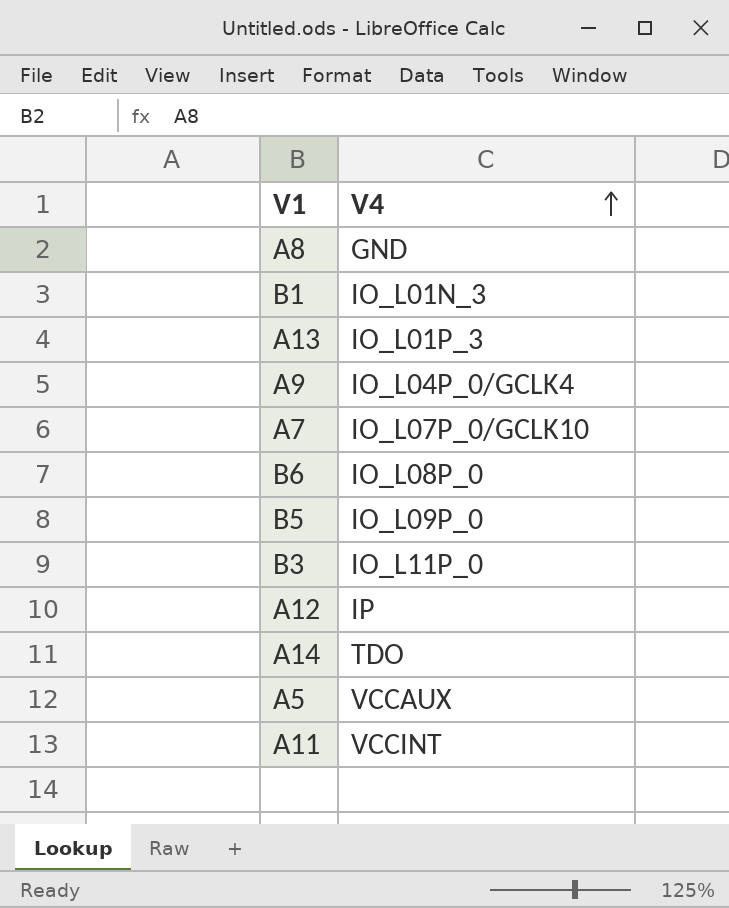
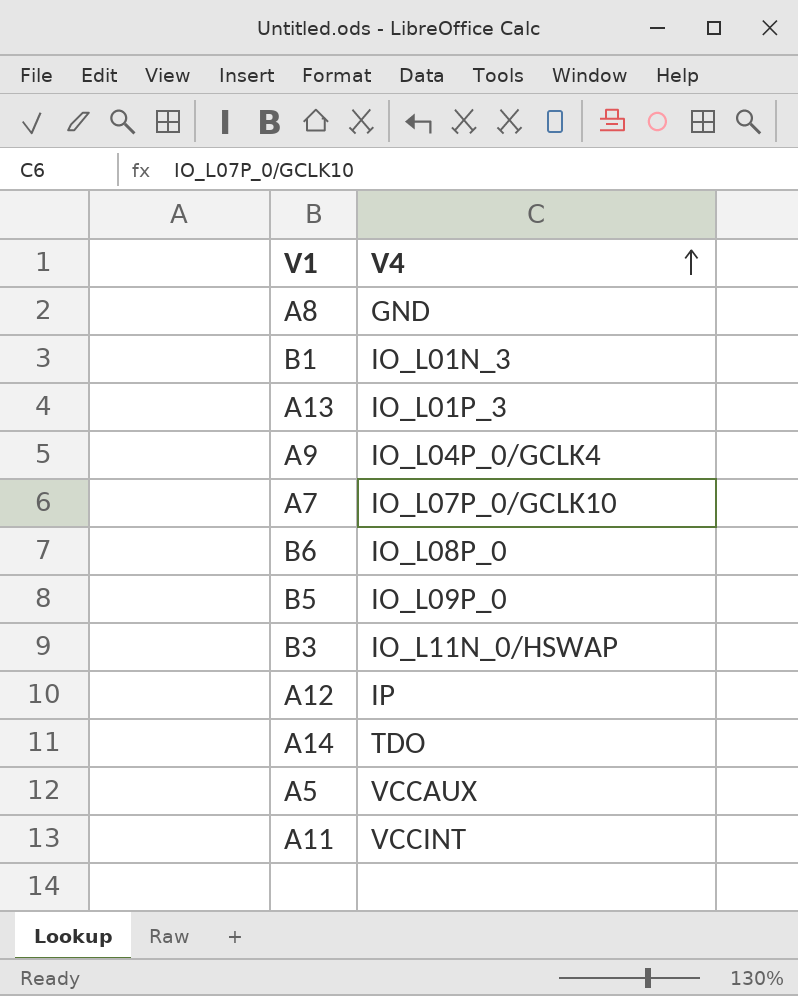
B3 | V4: IO_L11P_0 -> IO_L11N_0/HSWAP

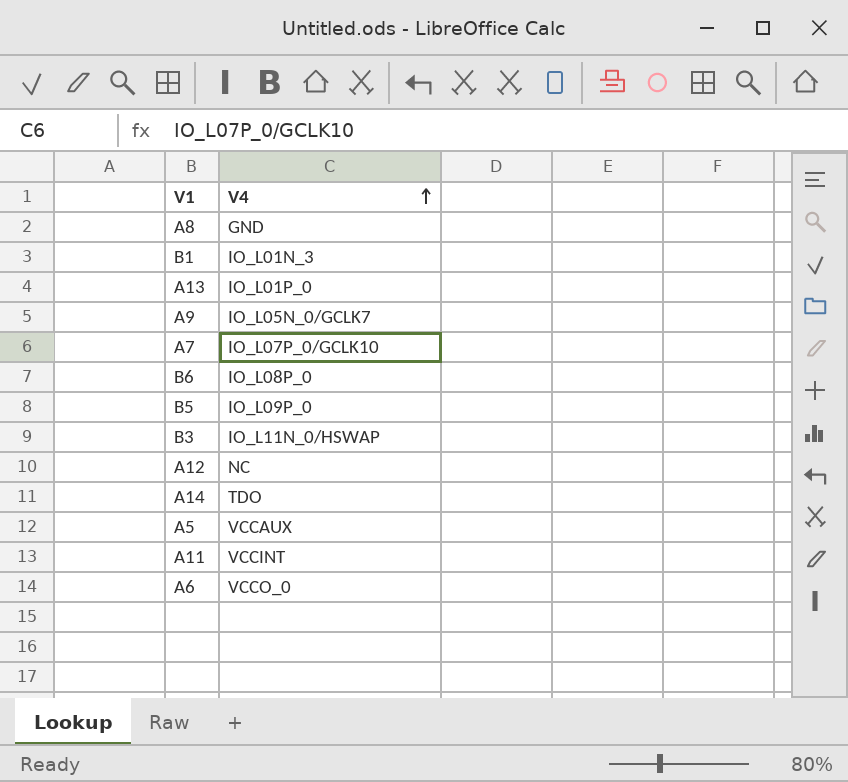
A13 | V4: IO_L01P_3 -> IO_L01P_0
A9 | V4: IO_L04P_0/GCLK4 -> IO_L05N_0/GCLK7
A12 | V4: IP -> NC
row A6: none -> VCCO_0

